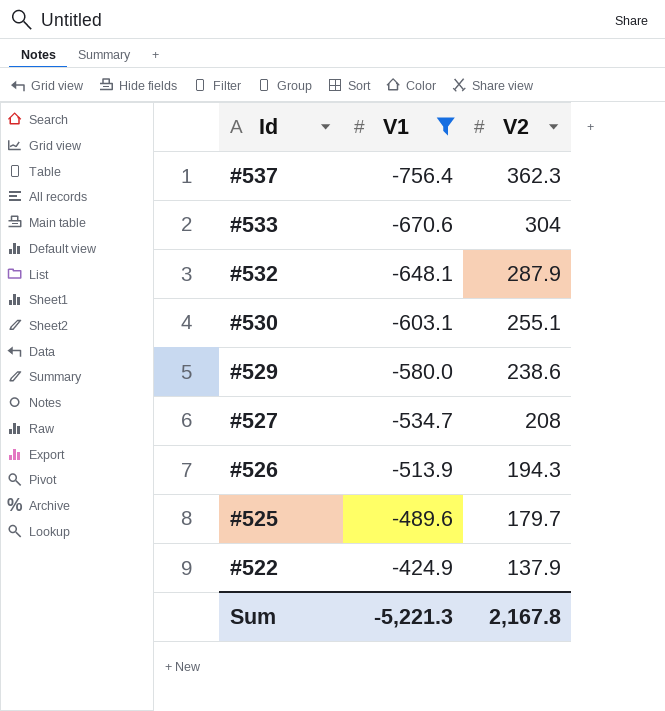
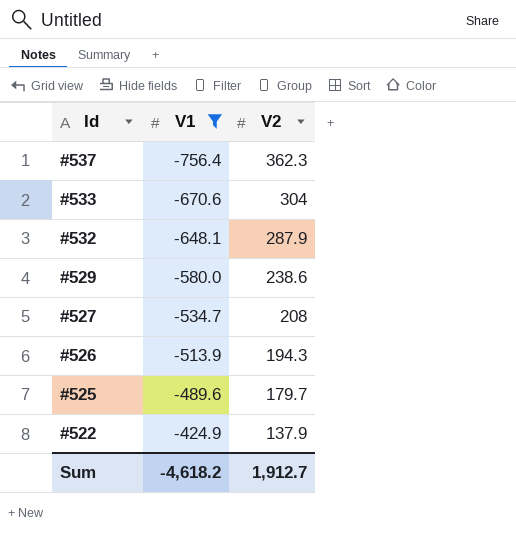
row #530: -603.1 | 255.1 -> none
Sum | V1: -5,221.3 -> -4,618.2
Sum | V2: 2,167.8 -> 1,912.7

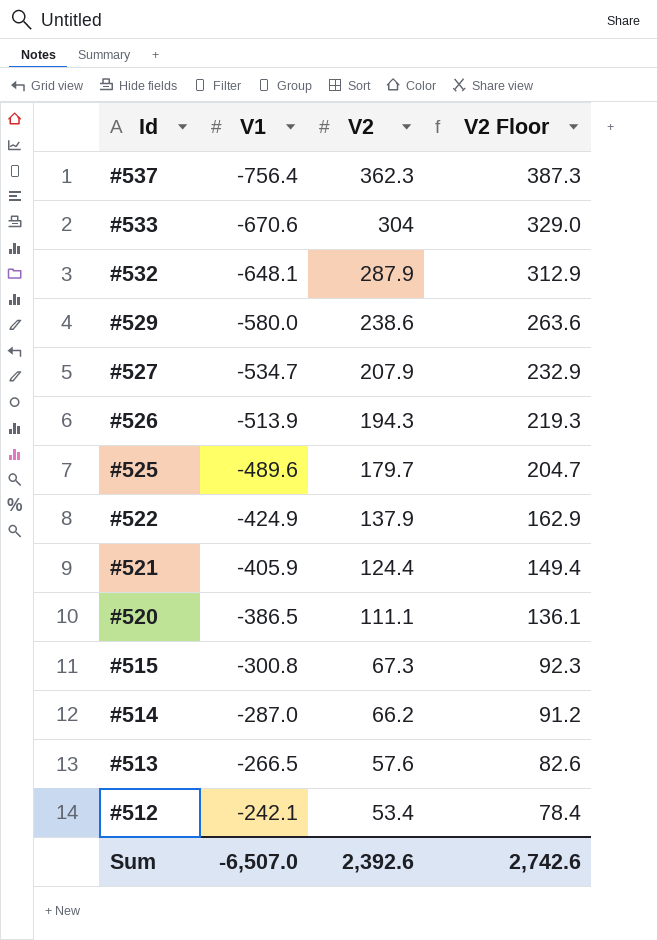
filter: V1 <= -424.9 -> none
column V2 Floor | formula: none -> [V2] + 25
#527 | V2: 208 -> 207.9
Sum | V1: -4,618.2 -> -6,507.0
Sum | V2: 1,912.7 -> 2,392.6

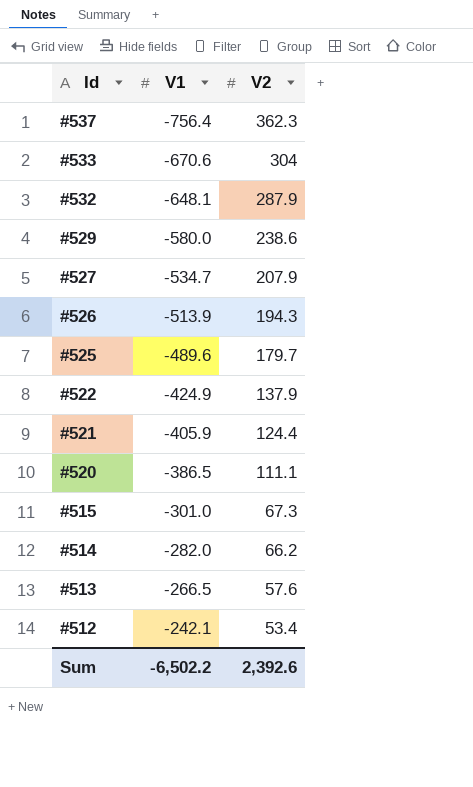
column V2 Floor | formula: [V2] + 25 -> none
#515 | V1: -300.8 -> -301.0
#514 | V1: -287.0 -> -282.0
Sum | V1: -6,507.0 -> -6,502.2

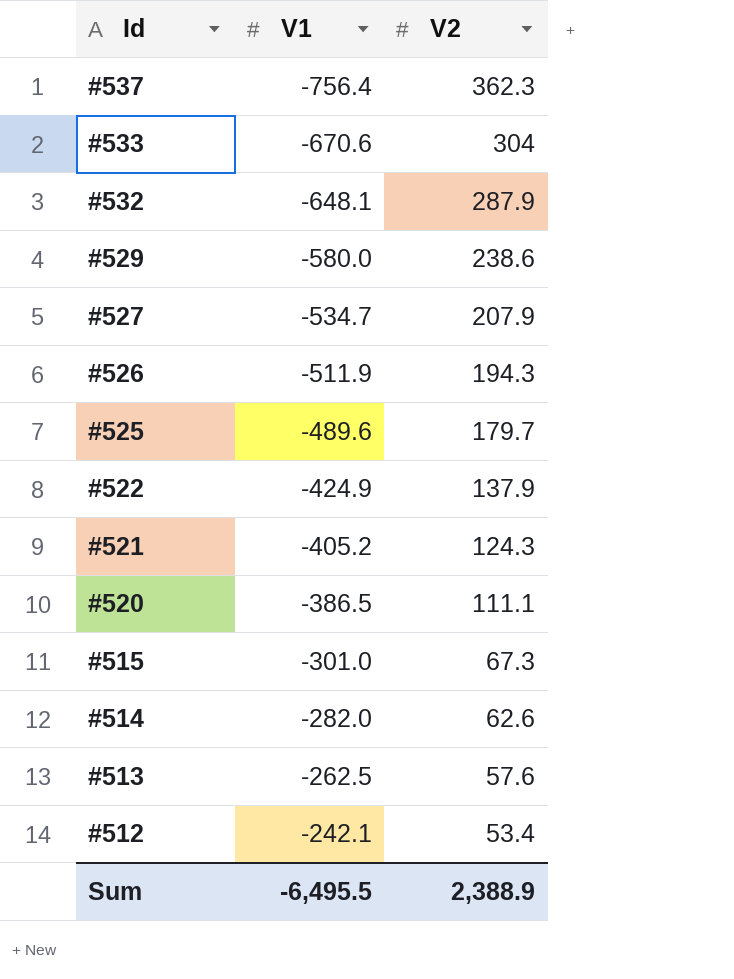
#526 | V1: -513.9 -> -511.9
#521 | V1: -405.9 -> -405.2
#521 | V2: 124.4 -> 124.3
#514 | V2: 66.2 -> 62.6
#513 | V1: -266.5 -> -262.5
Sum | V1: -6,502.2 -> -6,495.5
Sum | V2: 2,392.6 -> 2,388.9

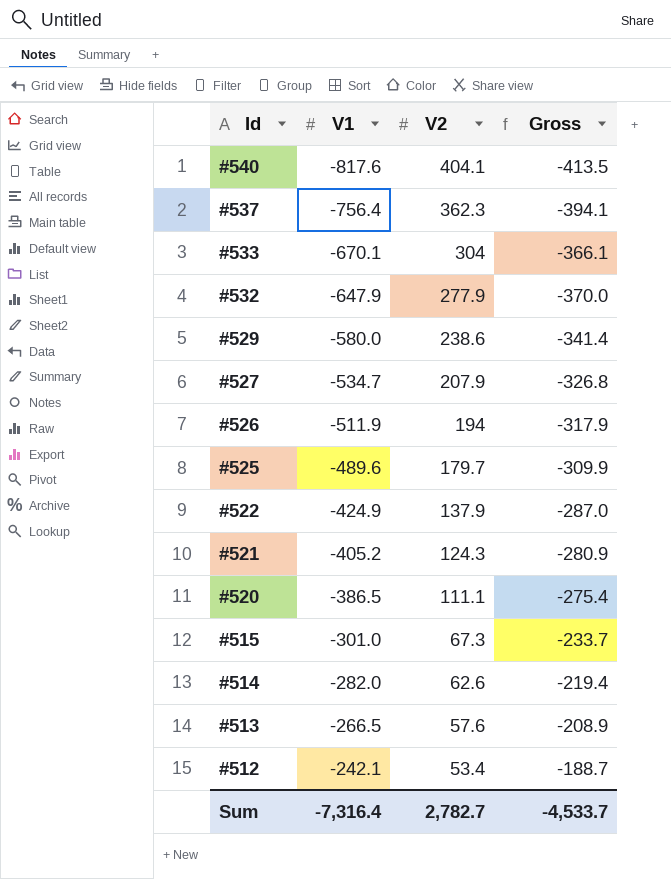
column Gross | formula: none -> [V1] + [V2]
row #540: none -> -817.6 | 404.1 | -413.5
#533 | V1: -670.6 -> -670.1
#532 | V1: -648.1 -> -647.9
#532 | V2: 287.9 -> 277.9
#526 | V2: 194.3 -> 194
#513 | V1: -262.5 -> -266.5
Sum | V1: -6,495.5 -> -7,316.4
Sum | V2: 2,388.9 -> 2,782.7

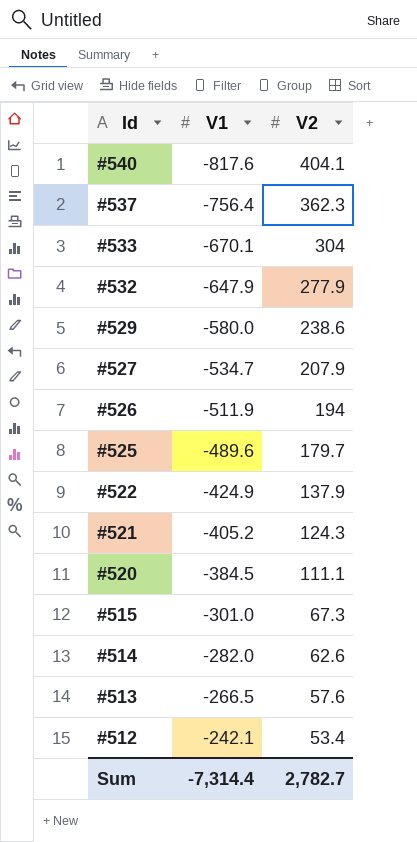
column Gross | formula: [V1] + [V2] -> none
#520 | V1: -386.5 -> -384.5
Sum | V1: -7,316.4 -> -7,314.4

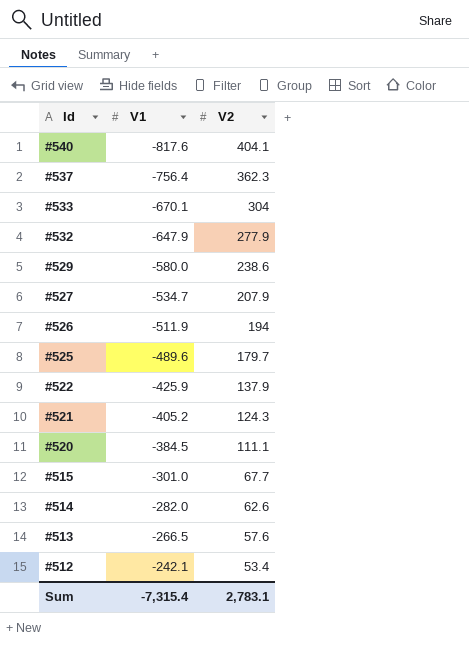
#522 | V1: -424.9 -> -425.9
#515 | V2: 67.3 -> 67.7
Sum | V1: -7,314.4 -> -7,315.4
Sum | V2: 2,782.7 -> 2,783.1

